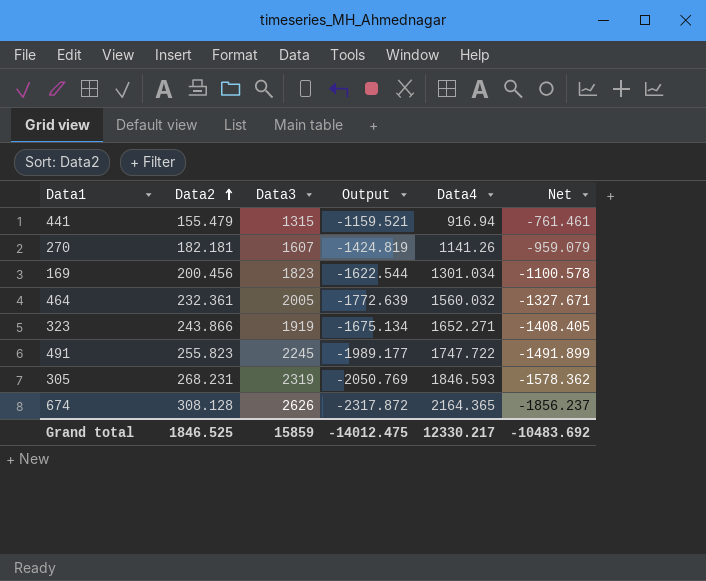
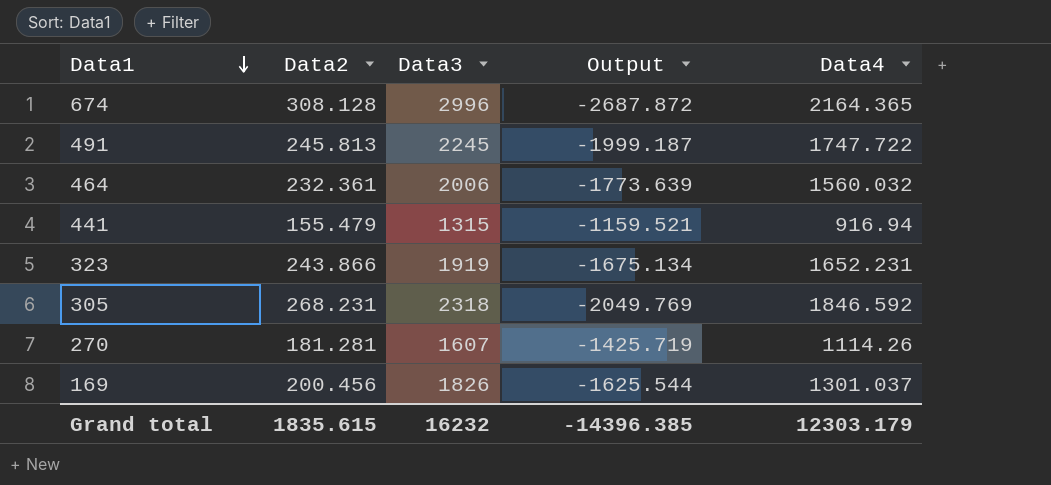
row order: Data2 ascending -> Data1 descending
column Net | formula: [Data2] - [Data4] -> none
674 | Data3: 2626 -> 2996
674 | Output: -2317.872 -> -2687.872
491 | Data2: 255.823 -> 245.813
491 | Output: -1989.177 -> -1999.187
464 | Data3: 2005 -> 2006
464 | Output: -1772.639 -> -1773.639
323 | Data4: 1652.271 -> 1652.231
305 | Data3: 2319 -> 2318
305 | Output: -2050.769 -> -2049.769
305 | Data4: 1846.593 -> 1846.592
270 | Data2: 182.181 -> 181.281
270 | Output: -1424.819 -> -1425.719
270 | Data4: 1141.26 -> 1114.26
169 | Data3: 1823 -> 1826
169 | Output: -1622.544 -> -1625.544
169 | Data4: 1301.034 -> 1301.037
Grand total | Data2: 1846.525 -> 1835.615
Grand total | Data3: 15859 -> 16232
Grand total | Output: -14012.475 -> -14396.385
Grand total | Data4: 12330.217 -> 12303.179

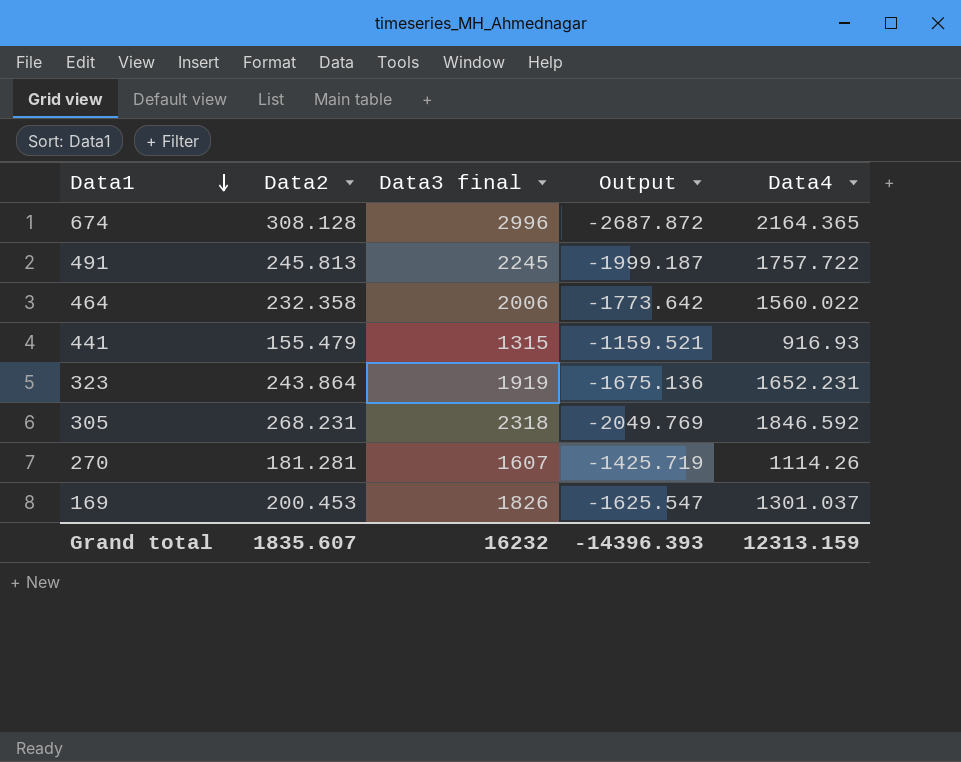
column name: Data3 -> Data3 final
491 | Data4: 1747.722 -> 1757.722
464 | Data2: 232.361 -> 232.358
464 | Output: -1773.639 -> -1773.642
464 | Data4: 1560.032 -> 1560.022
441 | Data4: 916.94 -> 916.93
323 | Data2: 243.866 -> 243.864
323 | Output: -1675.134 -> -1675.136
169 | Data2: 200.456 -> 200.453
169 | Output: -1625.544 -> -1625.547
Grand total | Data2: 1835.615 -> 1835.607
Grand total | Output: -14396.385 -> -14396.393
Grand total | Data4: 12303.179 -> 12313.159

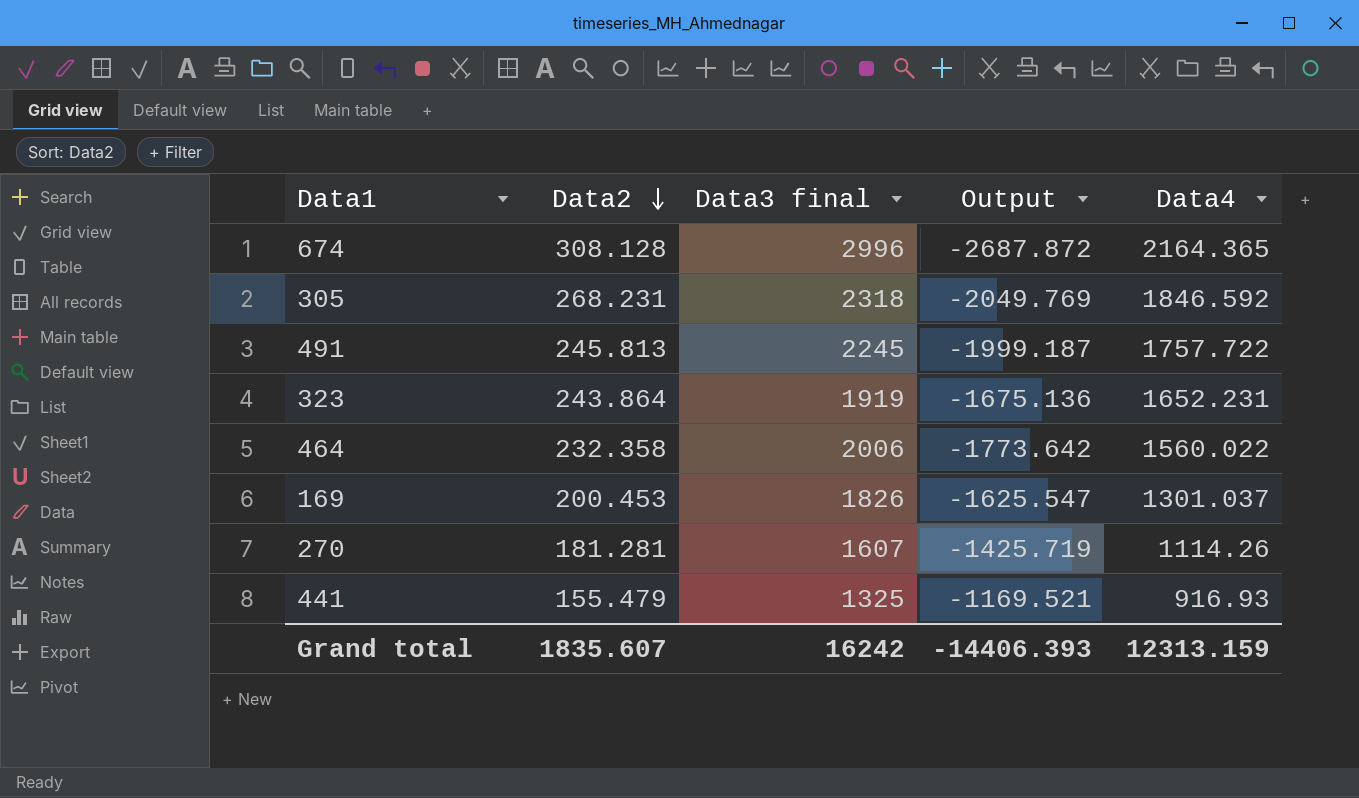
row order: Data1 descending -> Data2 descending
441 | Data3 final: 1315 -> 1325
441 | Output: -1159.521 -> -1169.521
Grand total | Data3 final: 16232 -> 16242
Grand total | Output: -14396.393 -> -14406.393

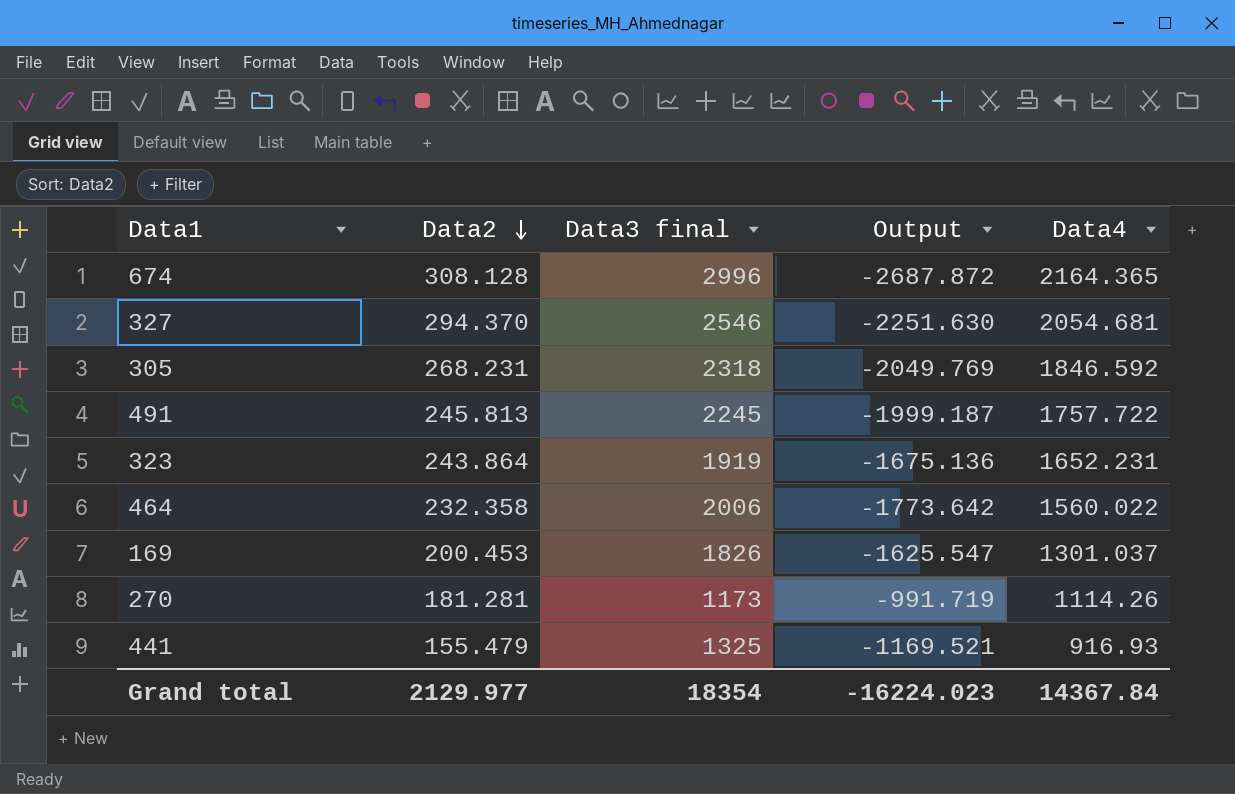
row 327: none -> 294.370 | 2546 | -2251.630 | 2054.681
270 | Data3 final: 1607 -> 1173
270 | Output: -1425.719 -> -991.719
Grand total | Data2: 1835.607 -> 2129.977
Grand total | Data3 final: 16242 -> 18354
Grand total | Output: -14406.393 -> -16224.023
Grand total | Data4: 12313.159 -> 14367.84

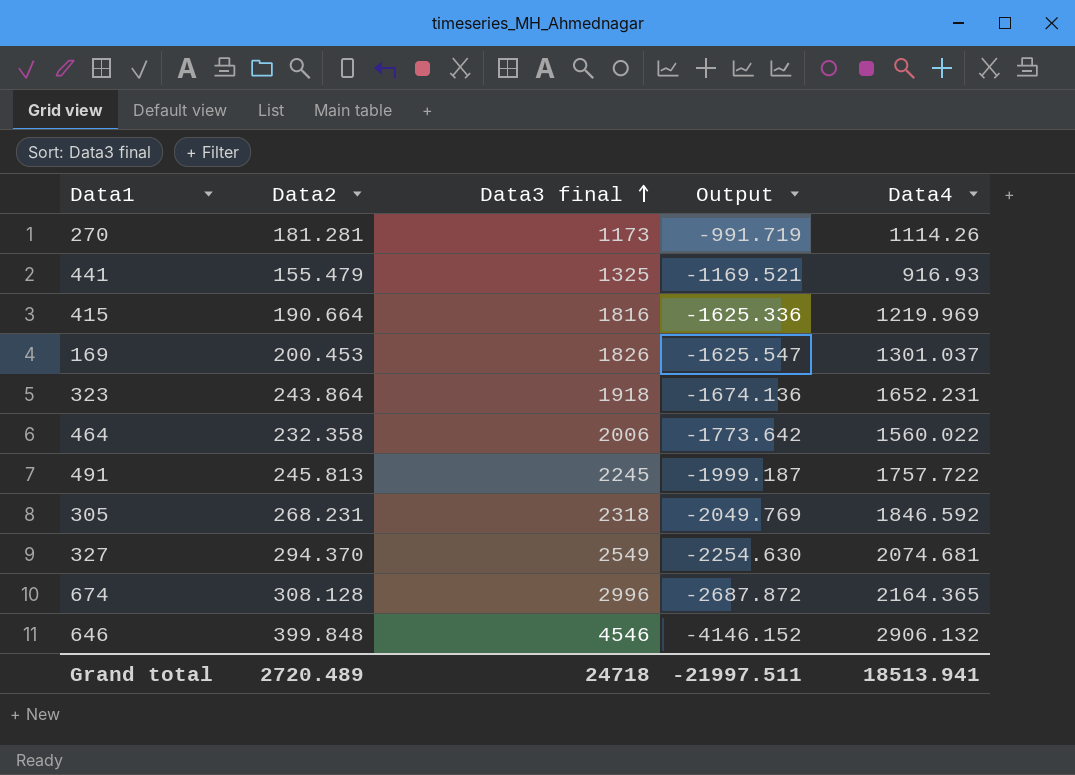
row order: Data2 descending -> Data3 final ascending
row 415: none -> 190.664 | 1816 | -1625.336 | 1219.969
323 | Data3 final: 1919 -> 1918
323 | Output: -1675.136 -> -1674.136
327 | Data3 final: 2546 -> 2549
327 | Output: -2251.630 -> -2254.630
327 | Data4: 2054.681 -> 2074.681
row 646: none -> 399.848 | 4546 | -4146.152 | 2906.132
Grand total | Data2: 2129.977 -> 2720.489
Grand total | Data3 final: 18354 -> 24718
Grand total | Output: -16224.023 -> -21997.511
Grand total | Data4: 14367.84 -> 18513.941

